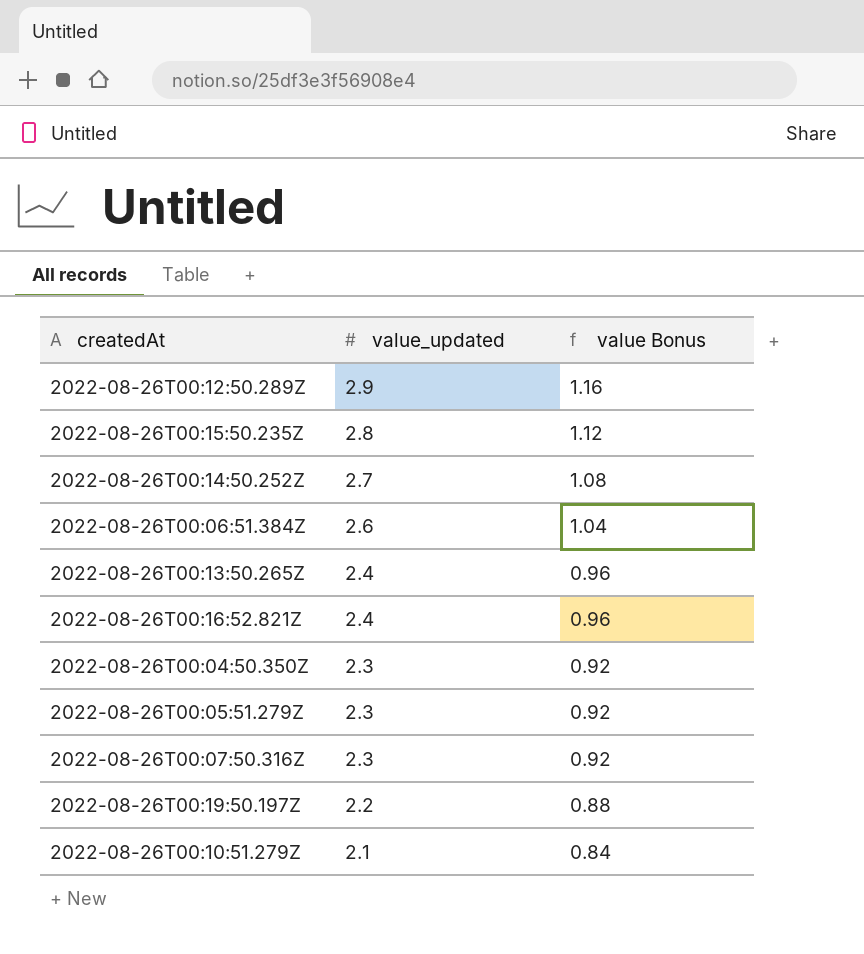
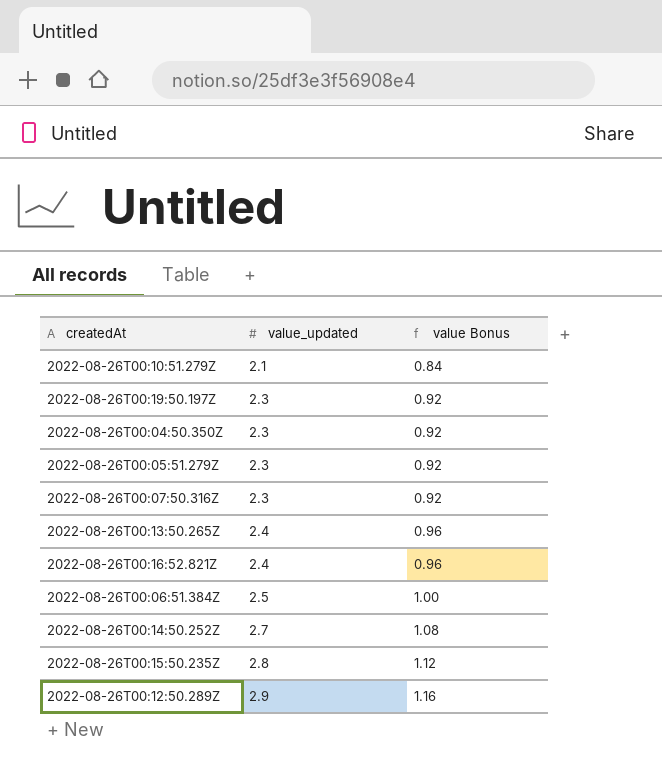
row order: value_updated descending -> value_updated ascending
2022-08-26T00:19:50.197Z | value_updated: 2.2 -> 2.3
2022-08-26T00:19:50.197Z | value Bonus: 0.88 -> 0.92
2022-08-26T00:06:51.384Z | value_updated: 2.6 -> 2.5
2022-08-26T00:06:51.384Z | value Bonus: 1.04 -> 1.00

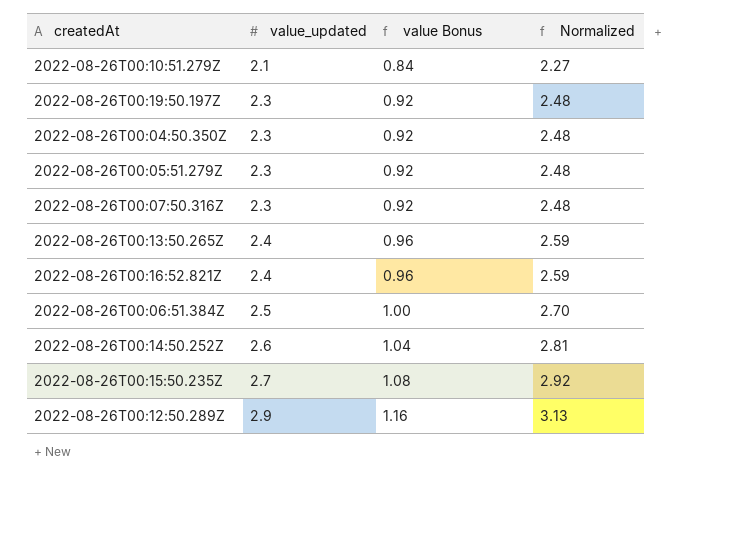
column Normalized | formula: none -> [value_updated] * 1.08
2022-08-26T00:14:50.252Z | value_updated: 2.7 -> 2.6
2022-08-26T00:14:50.252Z | value Bonus: 1.08 -> 1.04
2022-08-26T00:15:50.235Z | value_updated: 2.8 -> 2.7
2022-08-26T00:15:50.235Z | value Bonus: 1.12 -> 1.08

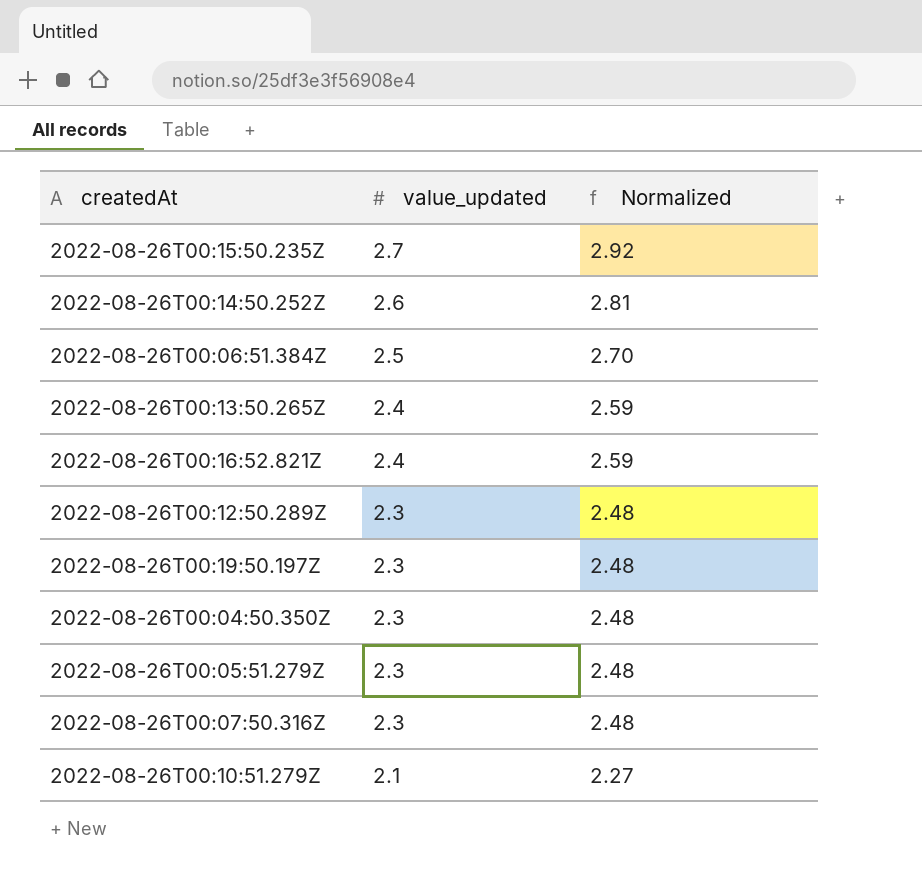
row order: value_updated ascending -> value_updated descending
column value Bonus | formula: [value_updated] * 0.4 -> none
2022-08-26T00:12:50.289Z | value_updated: 2.9 -> 2.3
2022-08-26T00:12:50.289Z | Normalized: 3.13 -> 2.48

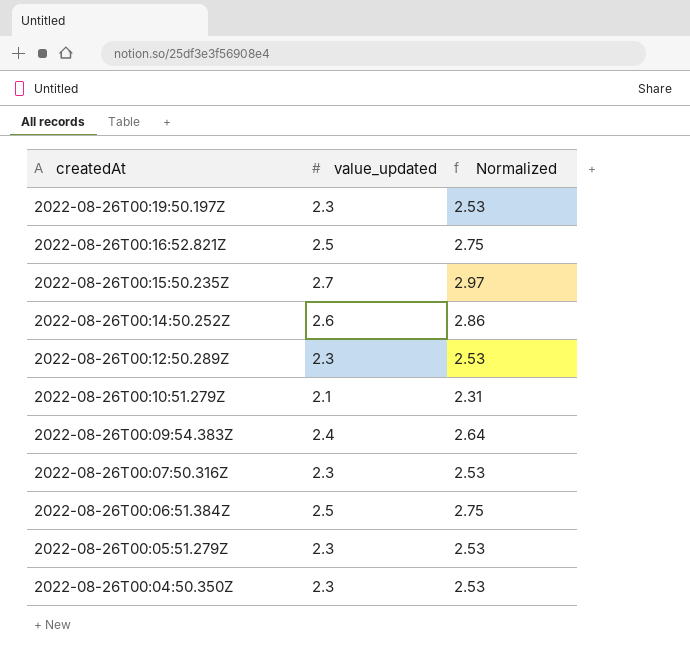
row order: value_updated descending -> createdAt descending
column Normalized | formula: [value_updated] * 1.08 -> [value_updated] * 1.1
row 2022-08-26T00:13:50.265Z: 2.4 | 2.59 -> none
2022-08-26T00:16:52.821Z | value_updated: 2.4 -> 2.5
row 2022-08-26T00:09:54.383Z: none -> 2.4 | 2.64

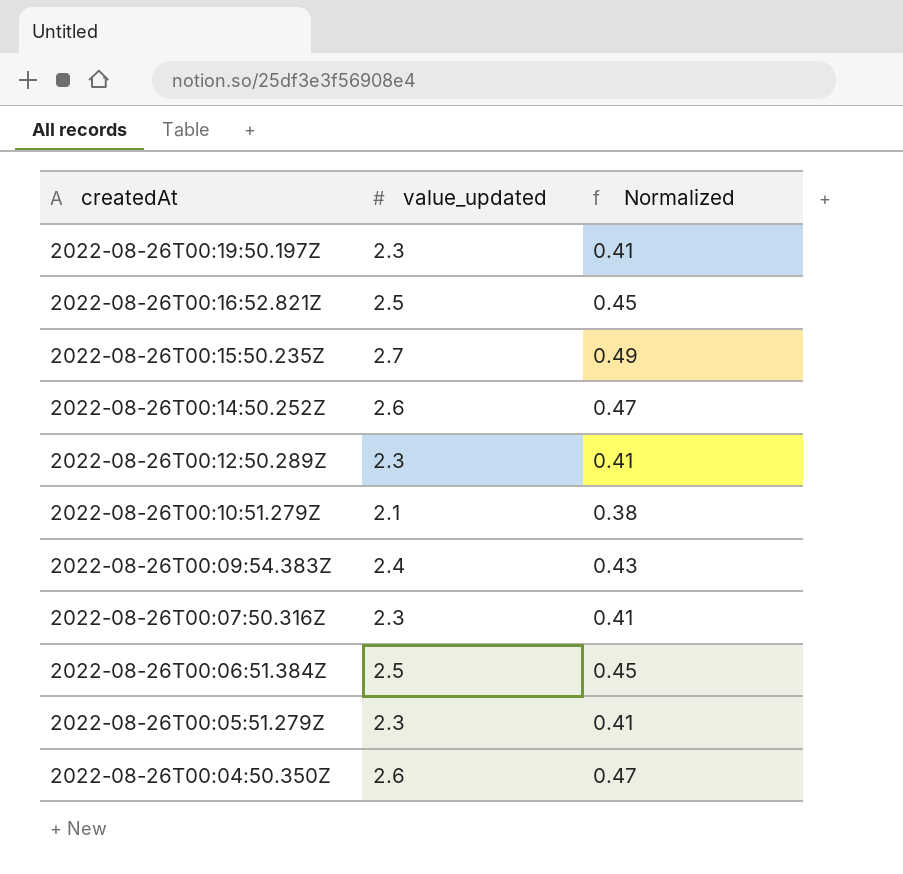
column Normalized | formula: [value_updated] * 1.1 -> [value_updated] * 0.18
2022-08-26T00:04:50.350Z | value_updated: 2.3 -> 2.6

